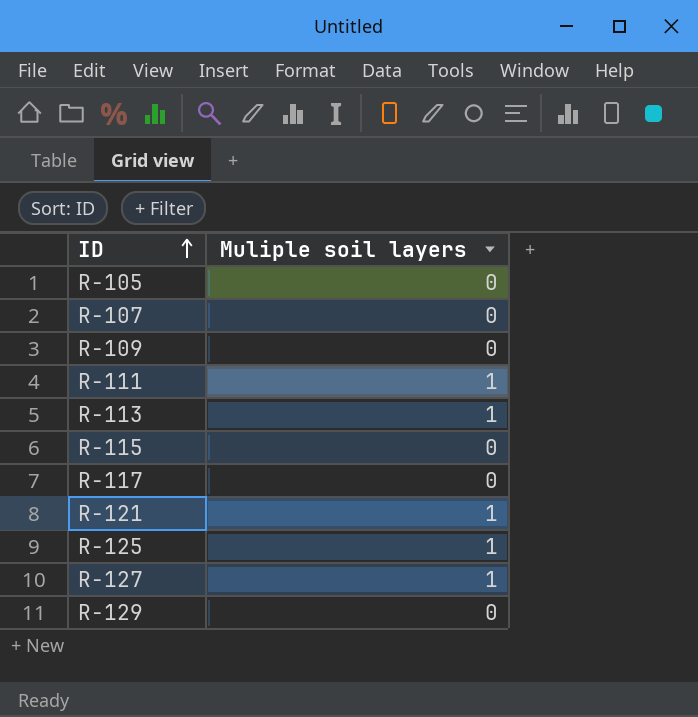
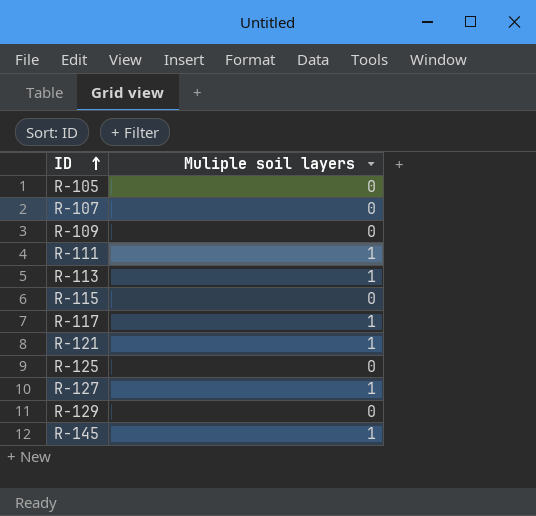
R-117 | Muliple soil layers: 0 -> 1
R-125 | Muliple soil layers: 1 -> 0
row R-145: none -> 1

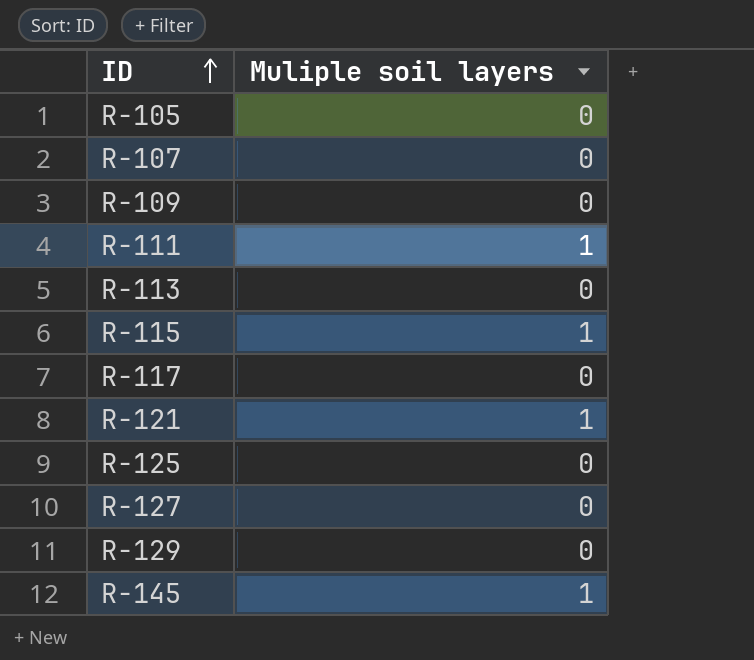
R-113 | Muliple soil layers: 1 -> 0
R-115 | Muliple soil layers: 0 -> 1
R-117 | Muliple soil layers: 1 -> 0
R-127 | Muliple soil layers: 1 -> 0

